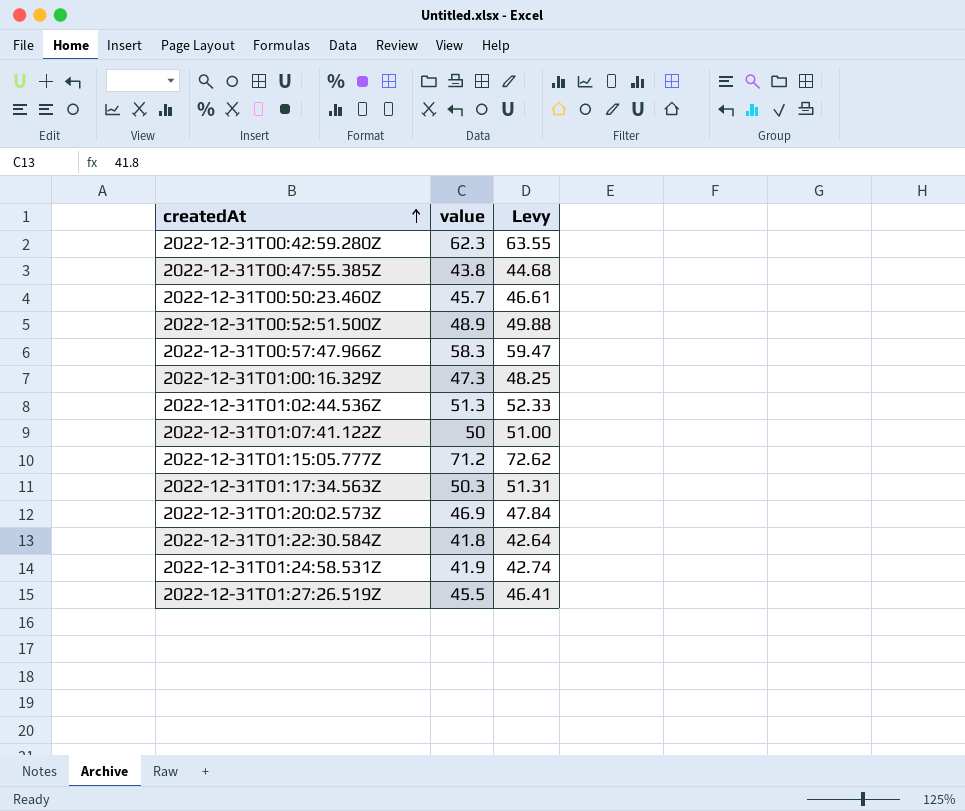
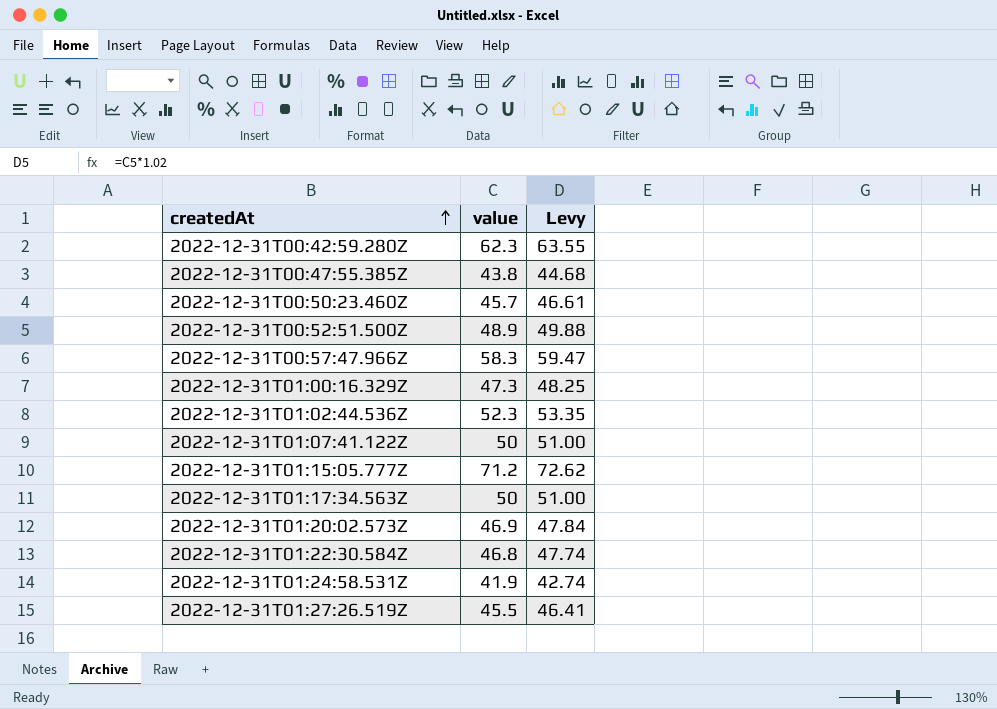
2022-12-31T01:02:44.536Z | value: 51.3 -> 52.3
2022-12-31T01:02:44.536Z | Levy: 52.33 -> 53.35
2022-12-31T01:17:34.563Z | value: 50.3 -> 50
2022-12-31T01:17:34.563Z | Levy: 51.31 -> 51.00
2022-12-31T01:22:30.584Z | value: 41.8 -> 46.8
2022-12-31T01:22:30.584Z | Levy: 42.64 -> 47.74

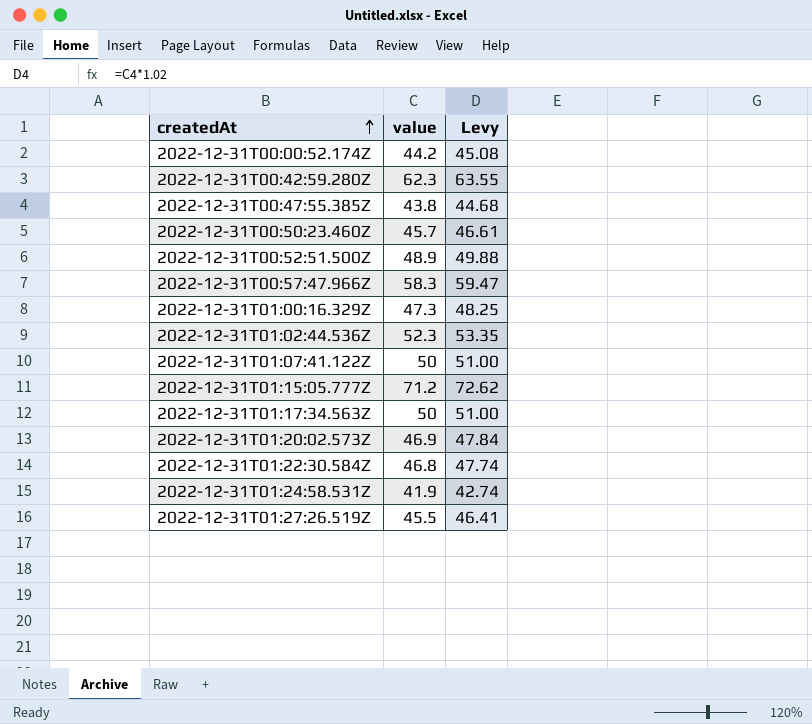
row 2022-12-31T00:00:52.174Z: none -> 44.2 | 45.08

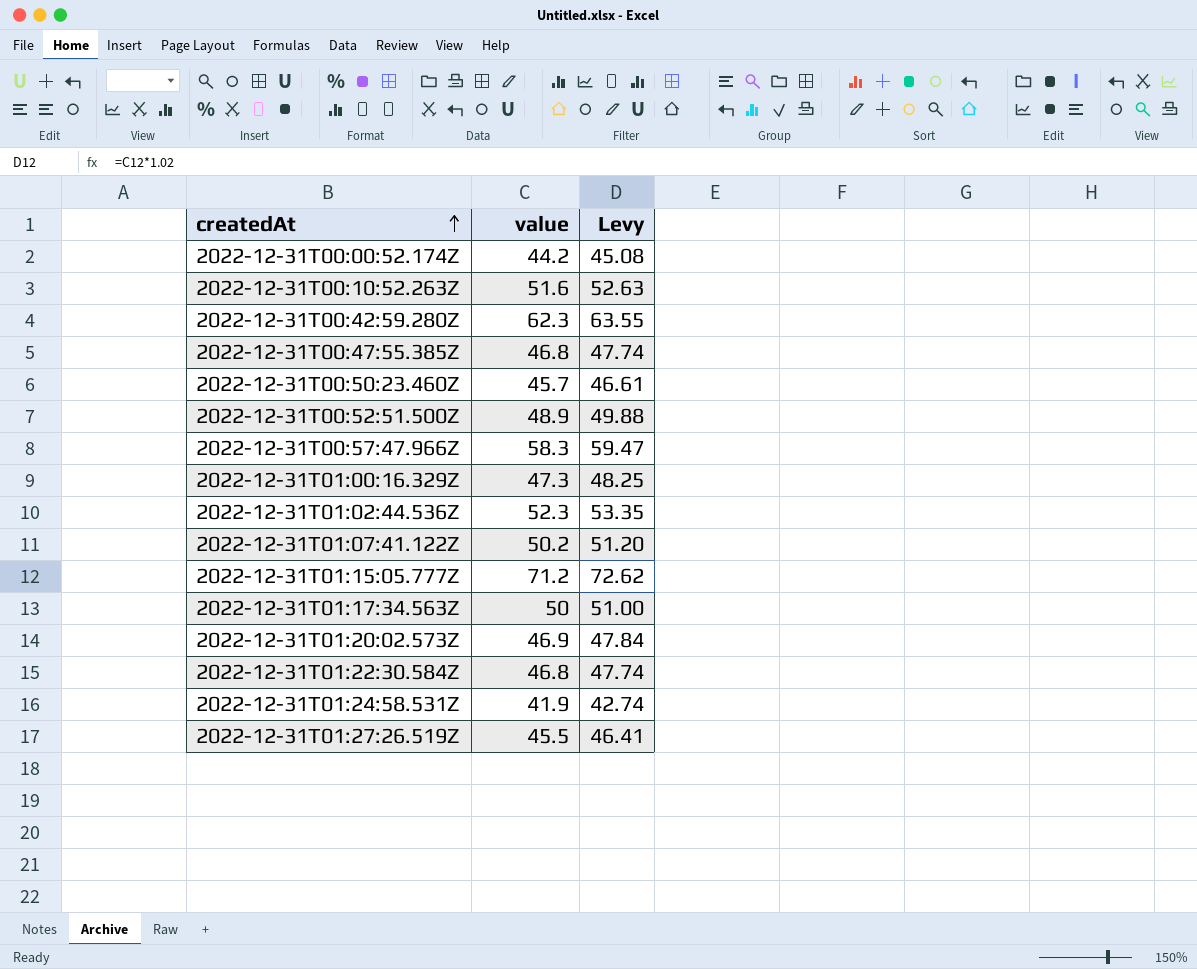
row 2022-12-31T00:10:52.263Z: none -> 51.6 | 52.63
2022-12-31T00:47:55.385Z | value: 43.8 -> 46.8
2022-12-31T00:47:55.385Z | Levy: 44.68 -> 47.74
2022-12-31T01:07:41.122Z | value: 50 -> 50.2
2022-12-31T01:07:41.122Z | Levy: 51.00 -> 51.20

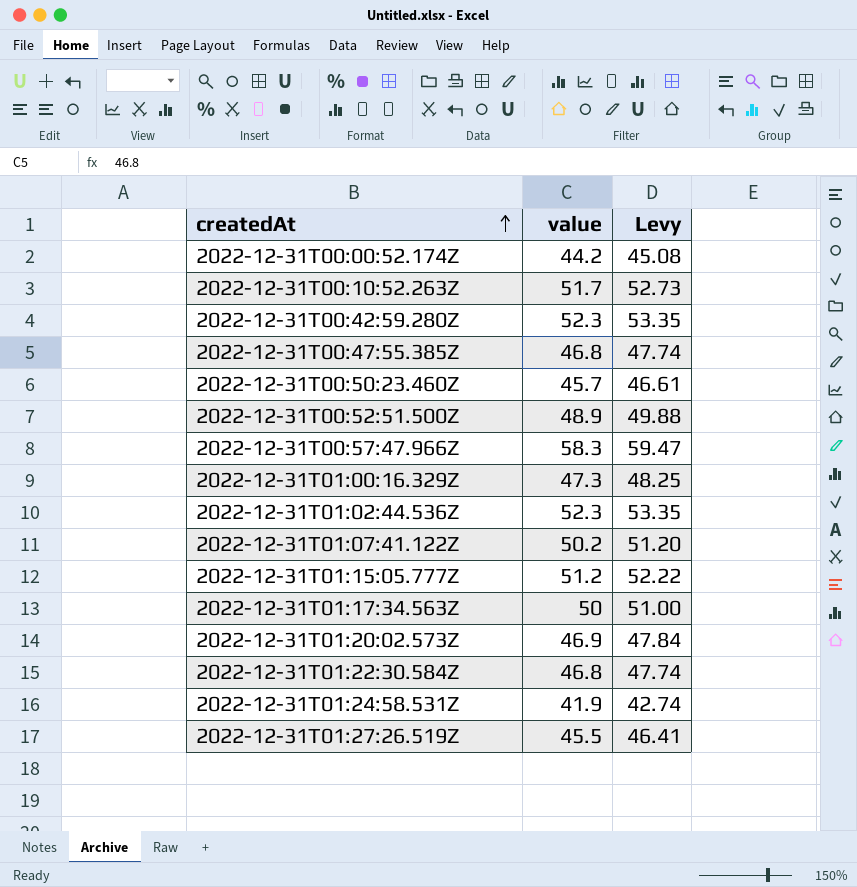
2022-12-31T00:10:52.263Z | value: 51.6 -> 51.7
2022-12-31T00:10:52.263Z | Levy: 52.63 -> 52.73
2022-12-31T00:42:59.280Z | value: 62.3 -> 52.3
2022-12-31T00:42:59.280Z | Levy: 63.55 -> 53.35
2022-12-31T01:15:05.777Z | value: 71.2 -> 51.2
2022-12-31T01:15:05.777Z | Levy: 72.62 -> 52.22

